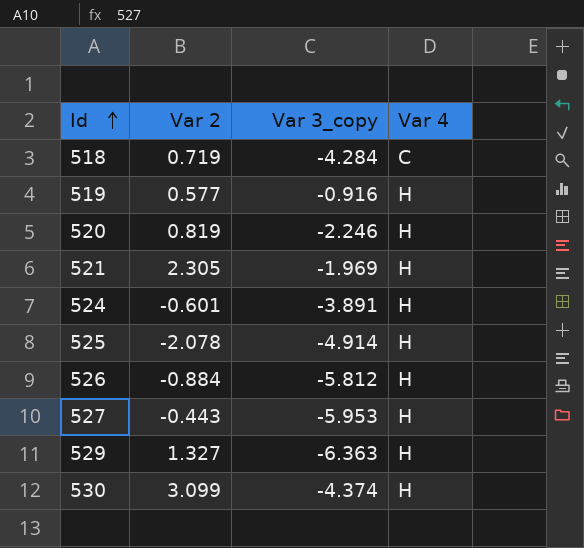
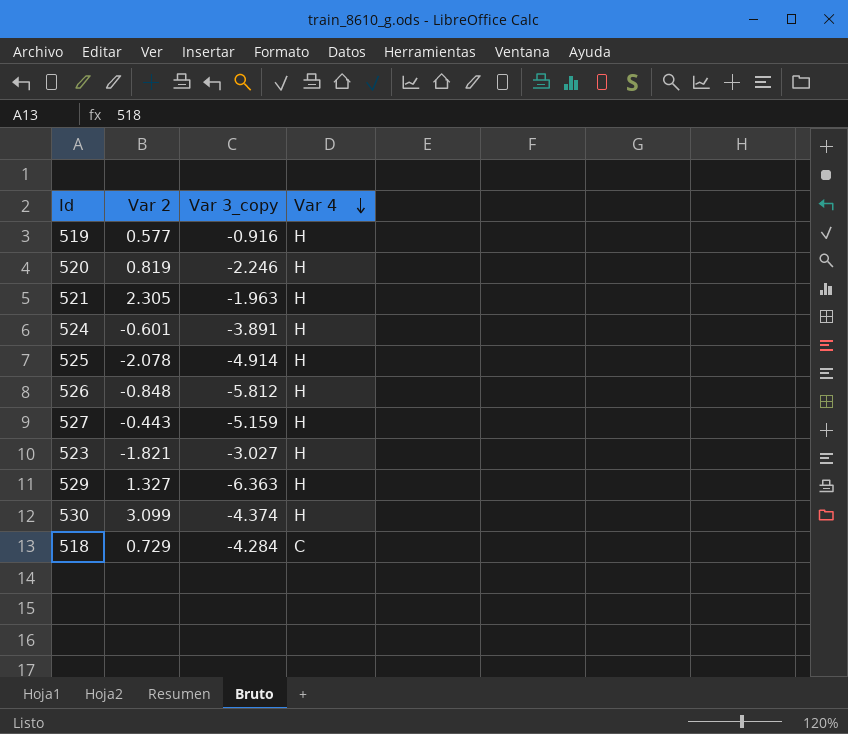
row order: Id ascending -> Var 4 descending
521 | Var 3_copy: -1.969 -> -1.963
526 | Var 2: -0.884 -> -0.848
527 | Var 3_copy: -5.953 -> -5.159
row 523: none -> -1.821 | -3.027 | H
518 | Var 2: 0.719 -> 0.729

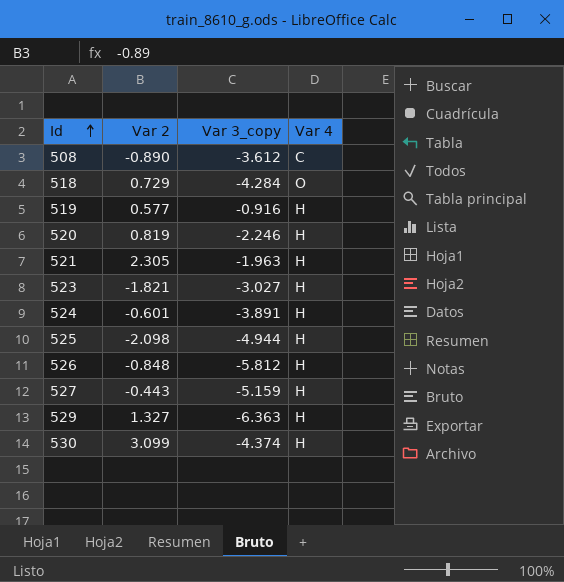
row order: Var 4 descending -> Id ascending
row 508: none -> -0.890 | -3.612 | C
518 | Var 4: C -> O
525 | Var 2: -2.078 -> -2.098
525 | Var 3_copy: -4.914 -> -4.944

